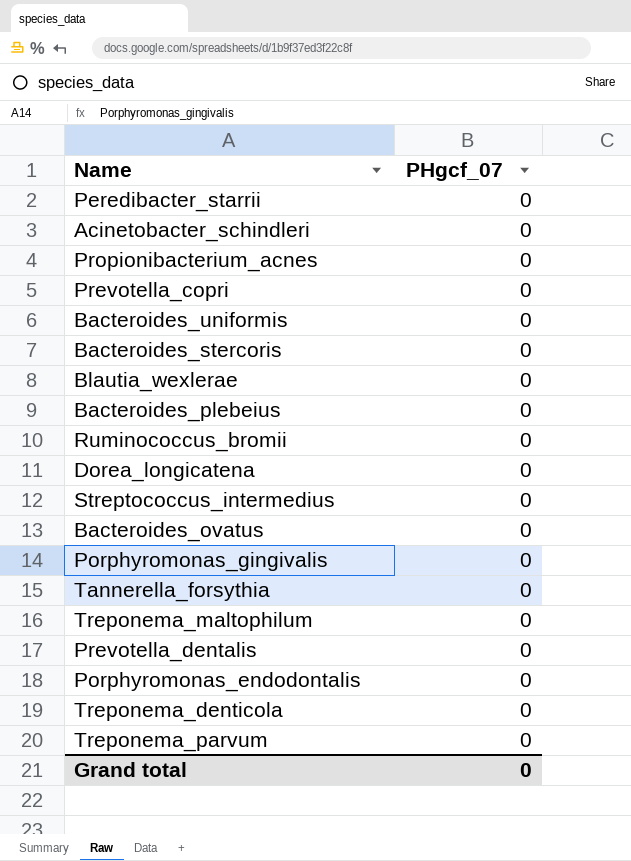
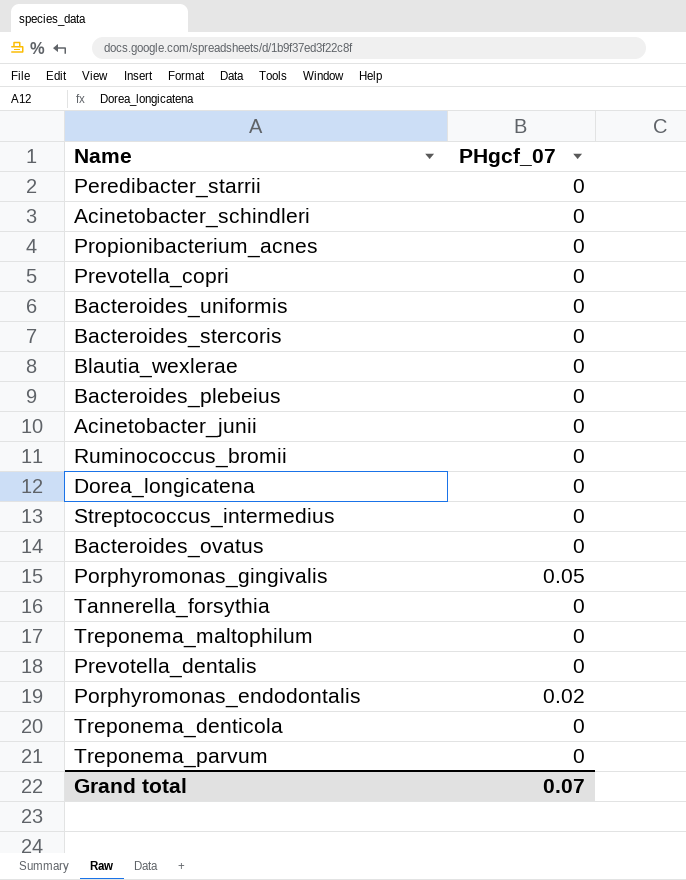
row Acinetobacter_junii: none -> 0
Porphyromonas_gingivalis | PHgcf_07: 0 -> 0.05
Porphyromonas_endodontalis | PHgcf_07: 0 -> 0.02
Grand total | PHgcf_07: 0 -> 0.07

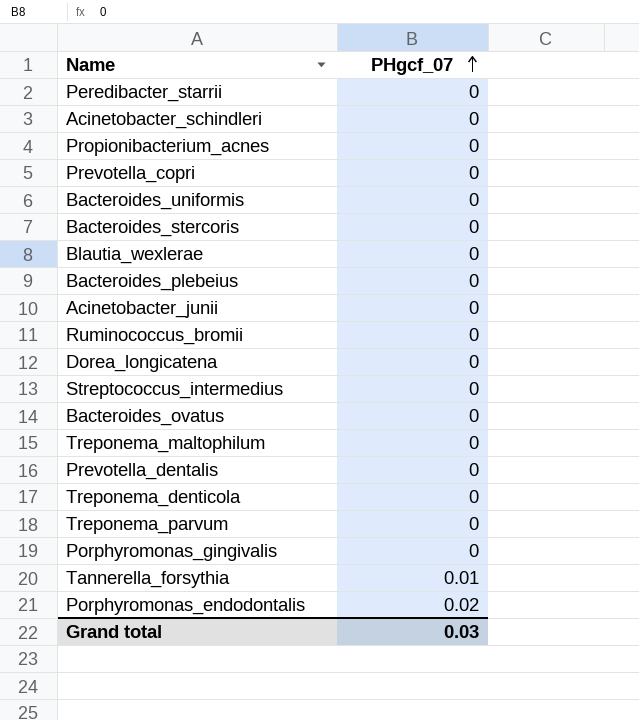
row order: none -> PHgcf_07 ascending
Porphyromonas_gingivalis | PHgcf_07: 0.05 -> 0
Tannerella_forsythia | PHgcf_07: 0 -> 0.01
Grand total | PHgcf_07: 0.07 -> 0.03

